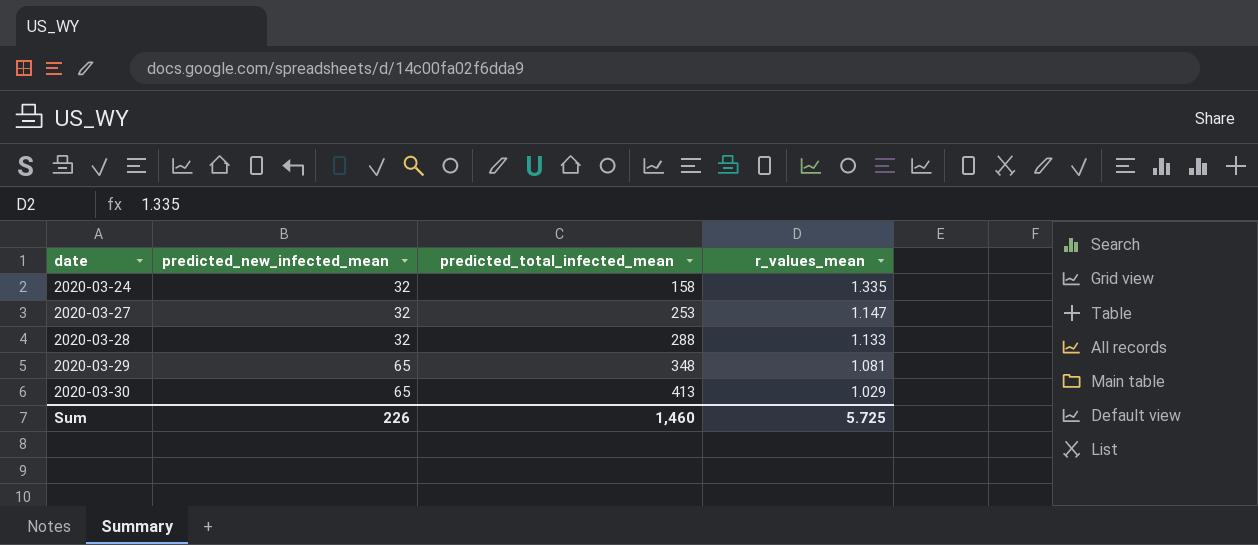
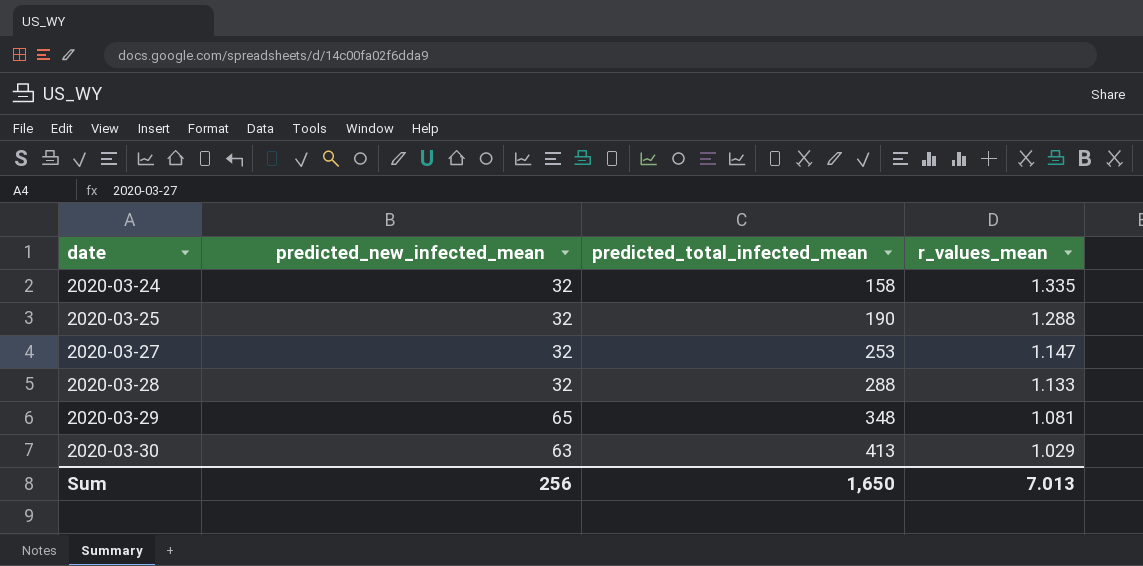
row 2020-03-25: none -> 32 | 190 | 1.288
2020-03-30 | predicted_new_infected_mean: 65 -> 63
Sum | predicted_new_infected_mean: 226 -> 256
Sum | predicted_total_infected_mean: 1,460 -> 1,650
Sum | r_values_mean: 5.725 -> 7.013

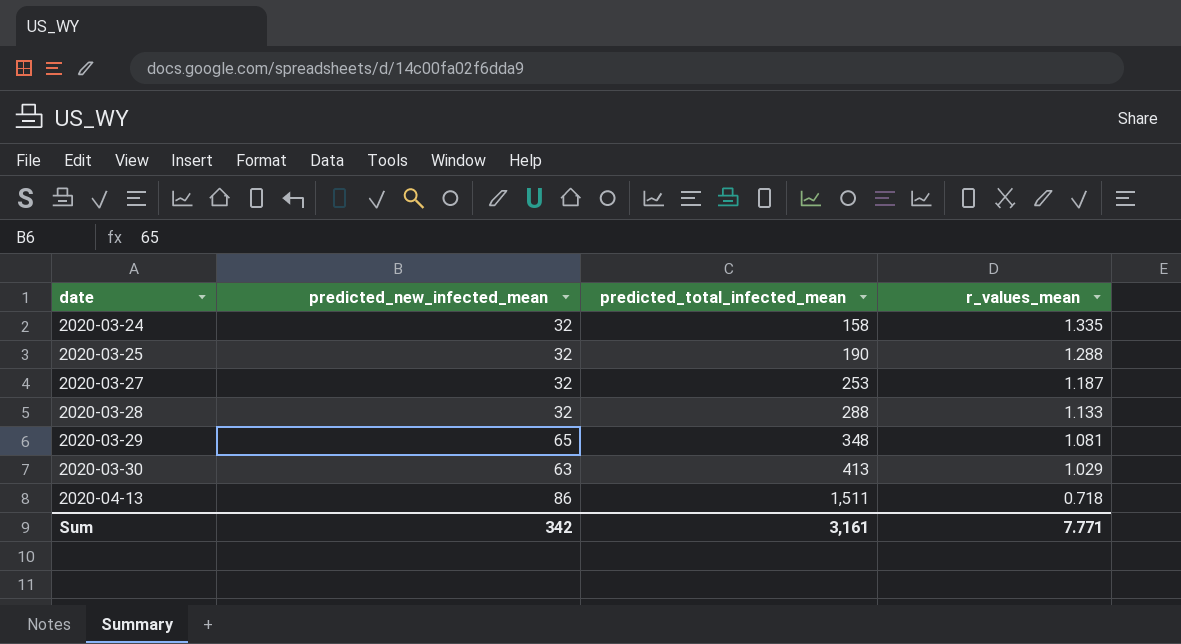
2020-03-27 | r_values_mean: 1.147 -> 1.187
row 2020-04-13: none -> 86 | 1,511 | 0.718
Sum | predicted_new_infected_mean: 256 -> 342
Sum | predicted_total_infected_mean: 1,650 -> 3,161
Sum | r_values_mean: 7.013 -> 7.771

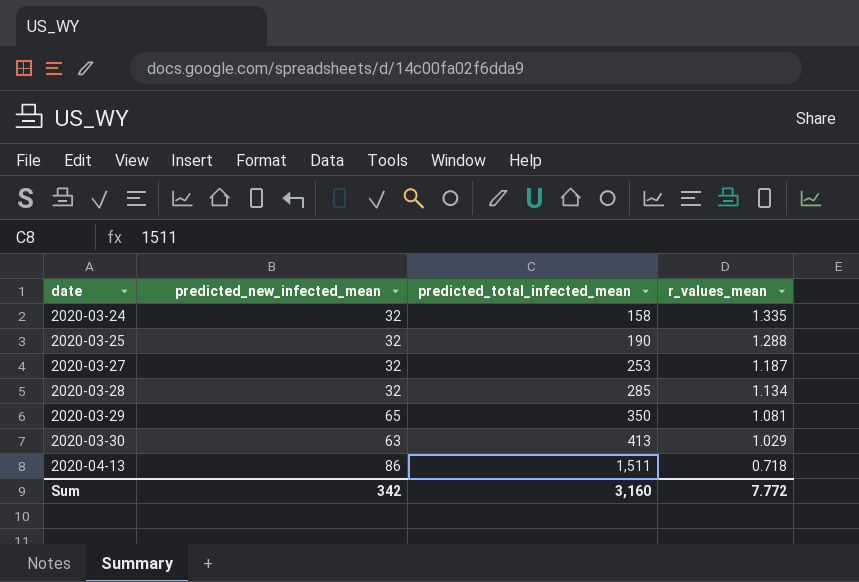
2020-03-28 | predicted_total_infected_mean: 288 -> 285
2020-03-28 | r_values_mean: 1.133 -> 1.134
2020-03-29 | predicted_total_infected_mean: 348 -> 350
Sum | predicted_total_infected_mean: 3,161 -> 3,160
Sum | r_values_mean: 7.771 -> 7.772

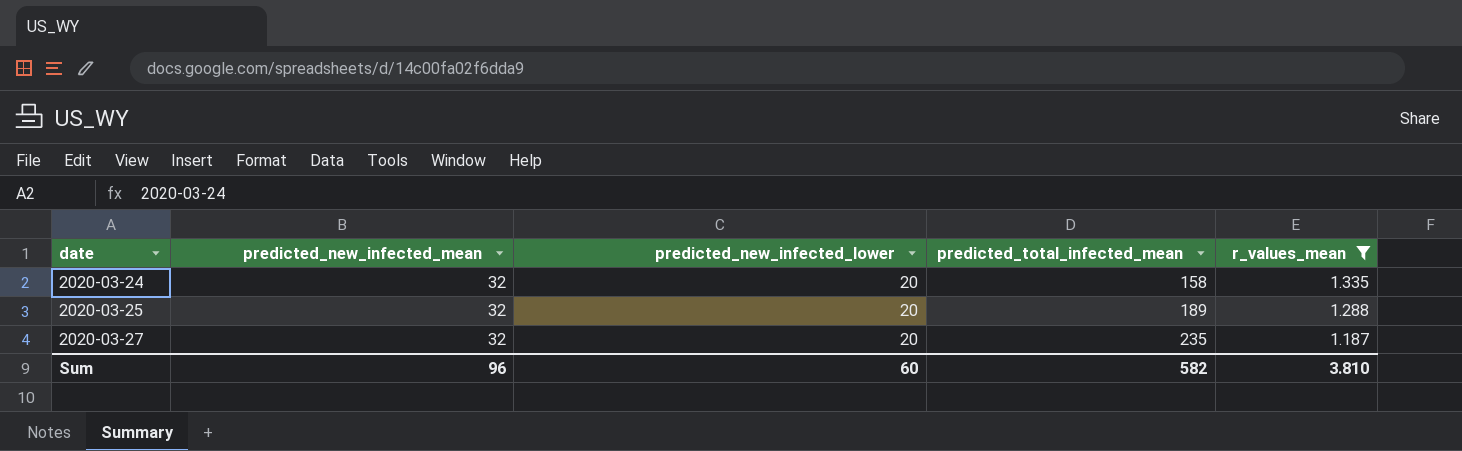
filter: none -> r_values_mean >= 1.187
column predicted_new_infected_lower | position: none -> 3
2020-03-25 | predicted_total_infected_mean: 190 -> 189
2020-03-27 | predicted_total_infected_mean: 253 -> 235
Sum | predicted_new_infected_mean: 342 -> 96
Sum | predicted_total_infected_mean: 3,160 -> 582
Sum | r_values_mean: 7.772 -> 3.810

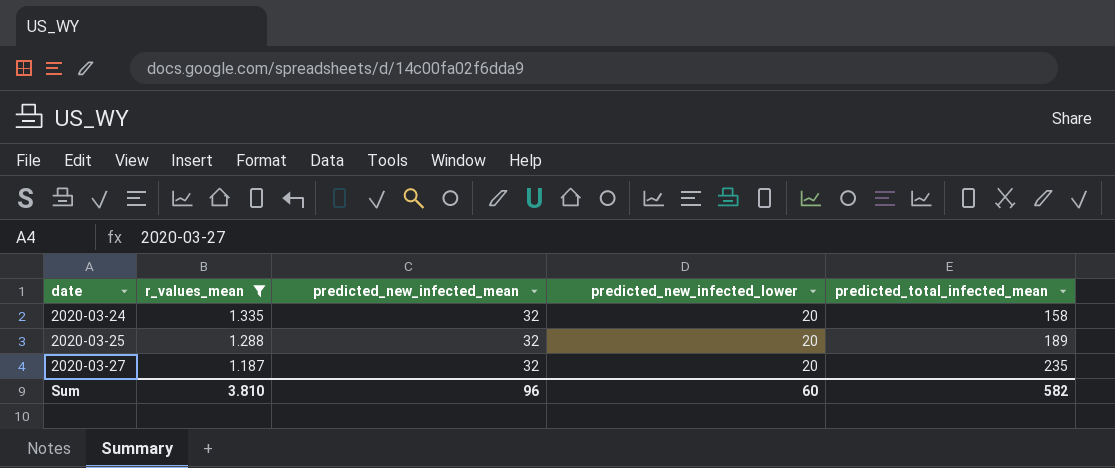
column r_values_mean | position: 5 -> 2

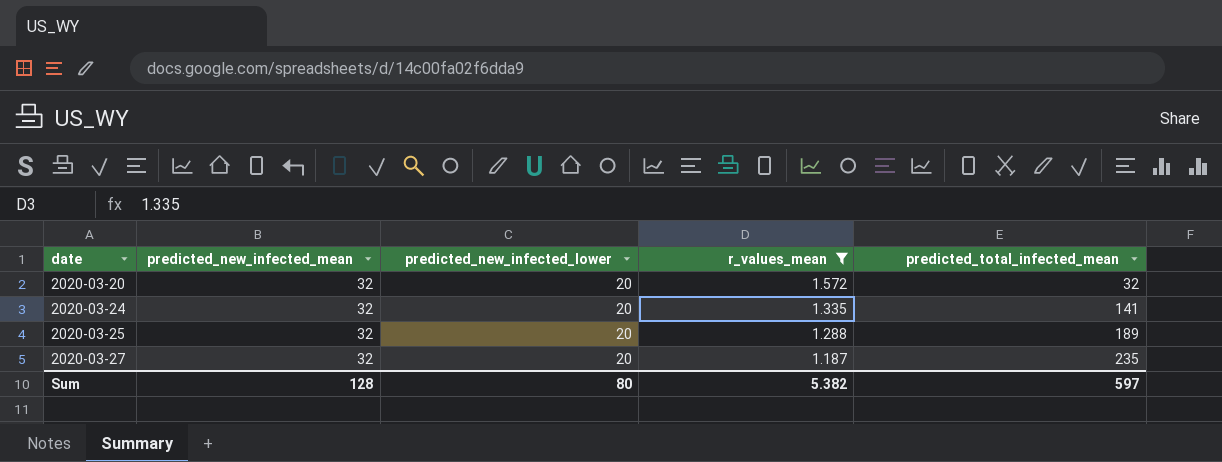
column r_values_mean | position: 2 -> 4
row 2020-03-20: none -> 32 | 20 | 1.572 | 32
2020-03-24 | predicted_total_infected_mean: 158 -> 141
Sum | predicted_new_infected_mean: 96 -> 128
Sum | predicted_new_infected_lower: 60 -> 80
Sum | r_values_mean: 3.810 -> 5.382
Sum | predicted_total_infected_mean: 582 -> 597

